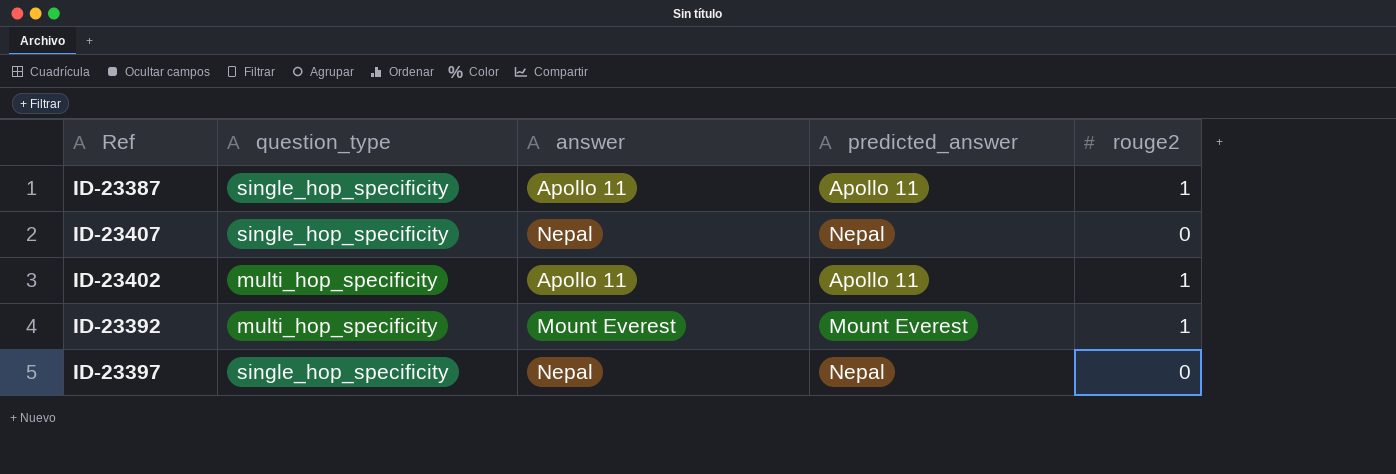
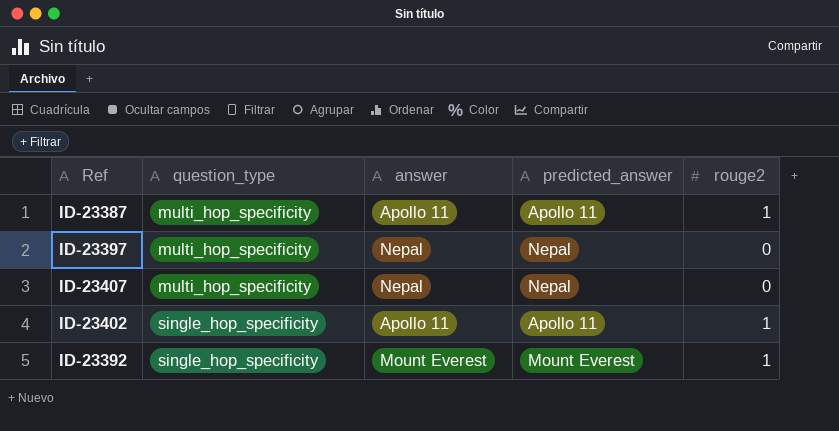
row order: none -> question_type ascending
ID-23387 | question_type: single_hop_specificity -> multi_hop_specificity
ID-23397 | question_type: single_hop_specificity -> multi_hop_specificity
ID-23407 | question_type: single_hop_specificity -> multi_hop_specificity
ID-23402 | question_type: multi_hop_specificity -> single_hop_specificity
ID-23392 | question_type: multi_hop_specificity -> single_hop_specificity

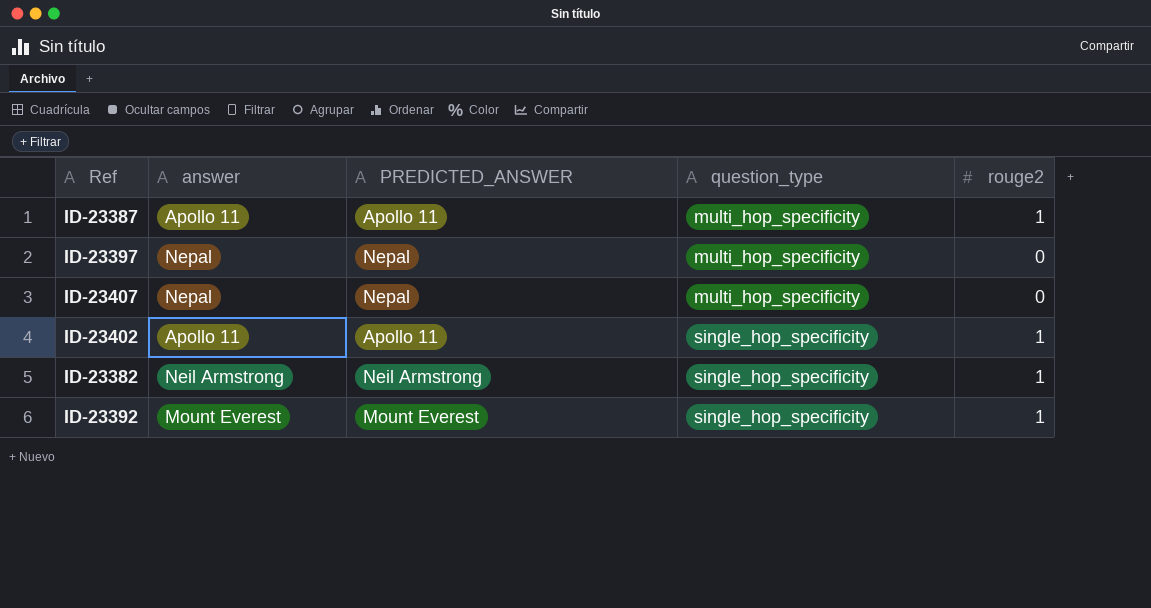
column name: predicted_answer -> PREDICTED_ANSWER
column question_type | position: 2 -> 4
row ID-23382: none -> Neil Armstrong | Neil Armstrong | single_hop_specificity | 1

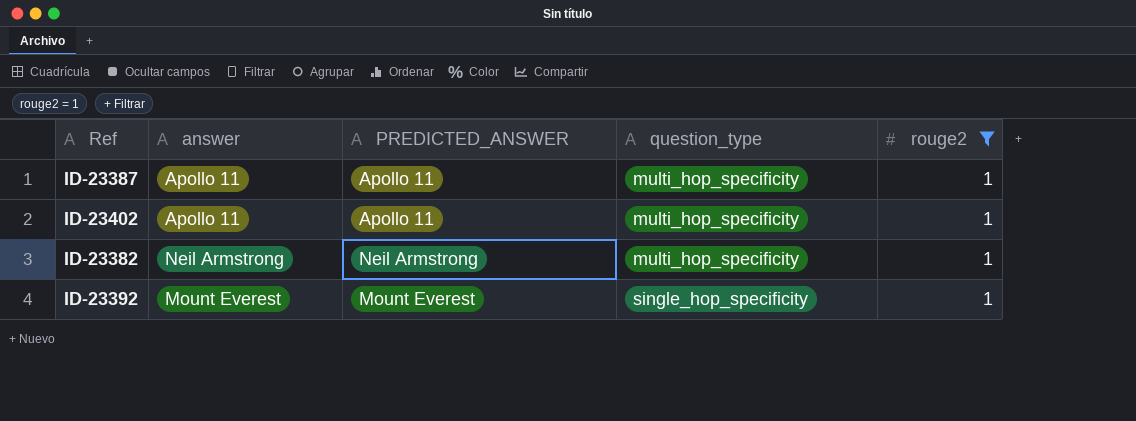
filter: none -> rouge2 = 1
ID-23402 | question_type: single_hop_specificity -> multi_hop_specificity
ID-23382 | question_type: single_hop_specificity -> multi_hop_specificity

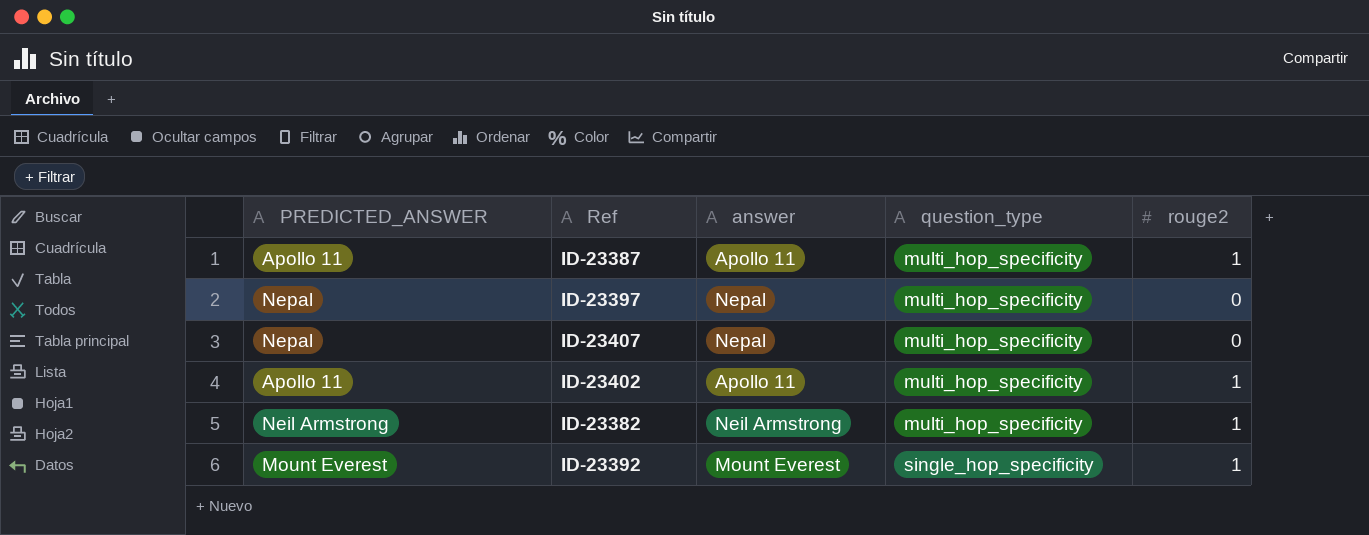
filter: rouge2 = 1 -> none
column PREDICTED_ANSWER | position: 3 -> 1

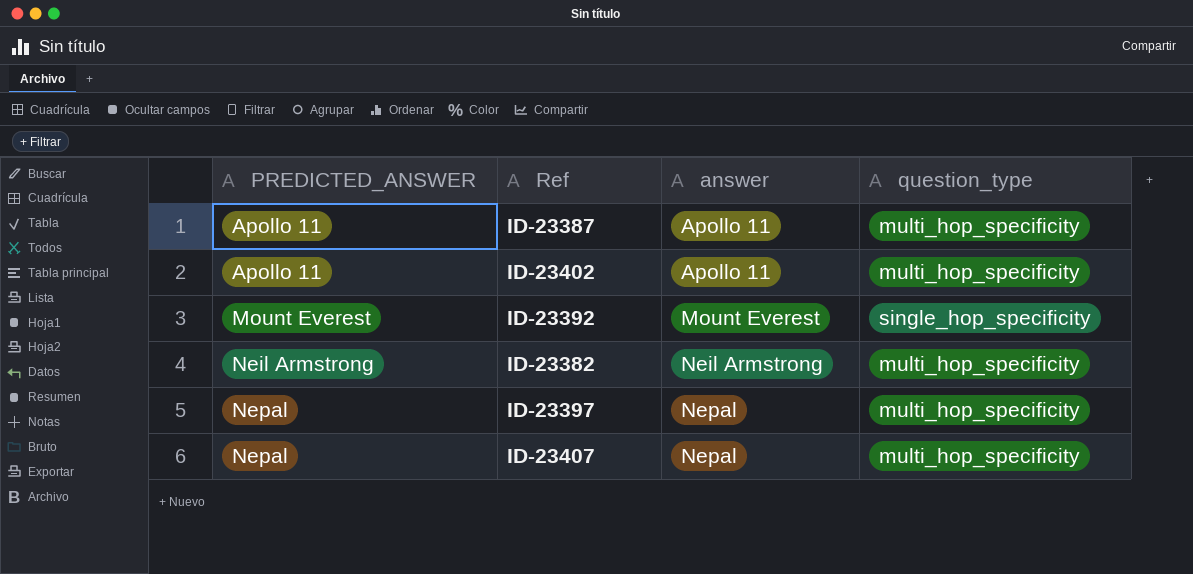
row order: question_type ascending -> PREDICTED_ANSWER ascending
column rouge2 | position: 5 -> none

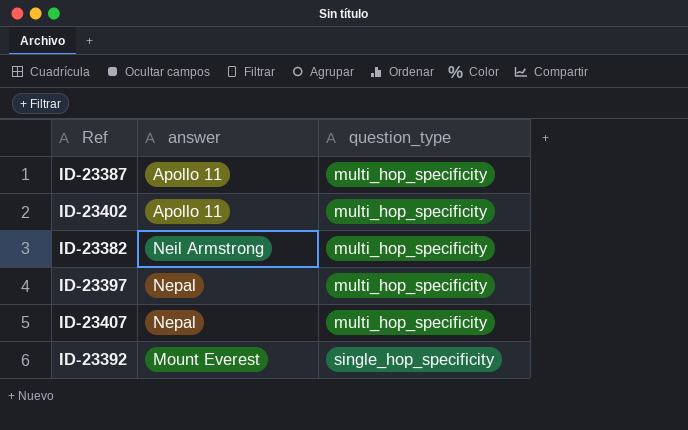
row order: PREDICTED_ANSWER ascending -> question_type ascending
column PREDICTED_ANSWER | position: 1 -> none

